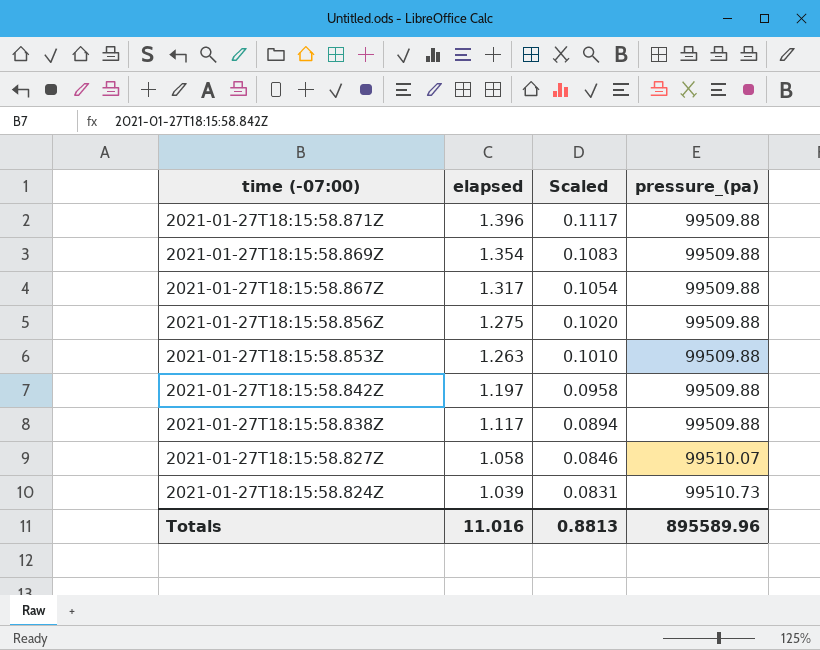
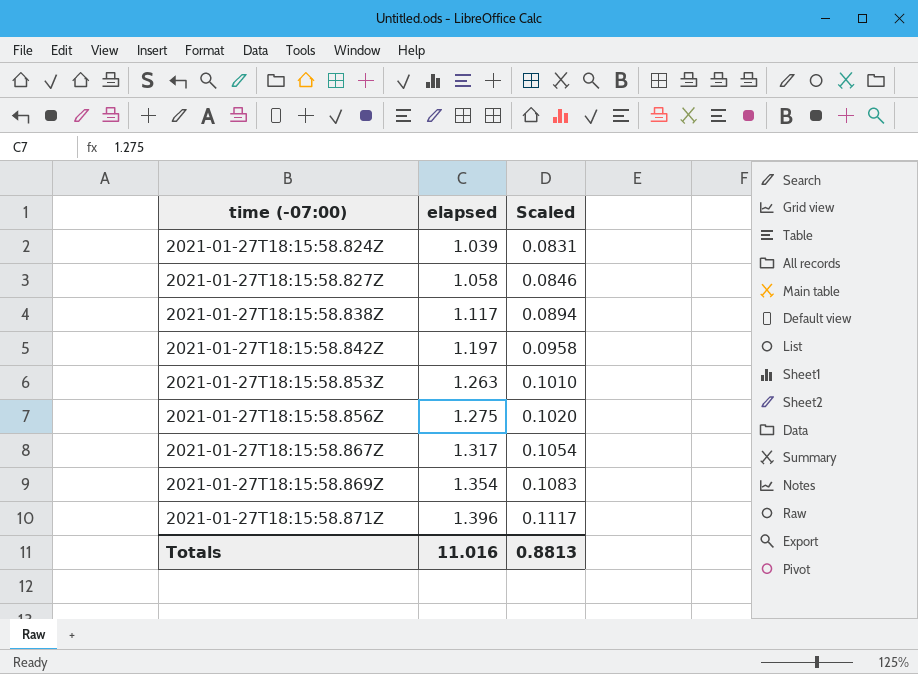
row order: time (-07:00) descending -> time (-07:00) ascending
column pressure_(pa) | position: 4 -> none

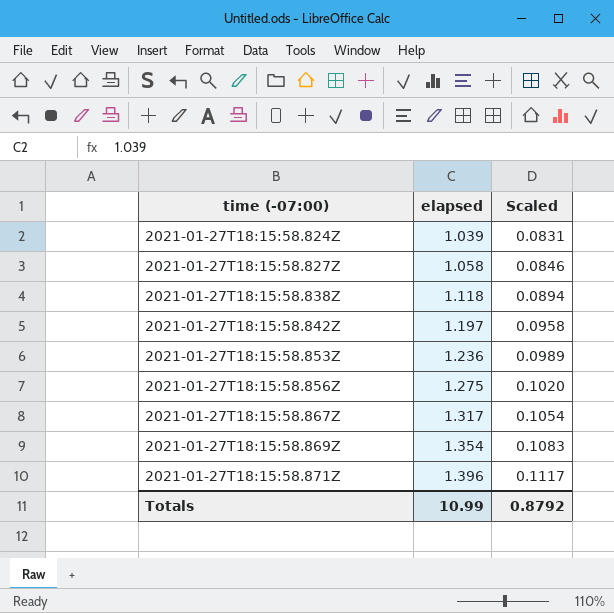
2021-01-27T18:15:58.838Z | elapsed: 1.117 -> 1.118
2021-01-27T18:15:58.853Z | elapsed: 1.263 -> 1.236
2021-01-27T18:15:58.853Z | Scaled: 0.1010 -> 0.0989
Totals | elapsed: 11.016 -> 10.99
Totals | Scaled: 0.8813 -> 0.8792

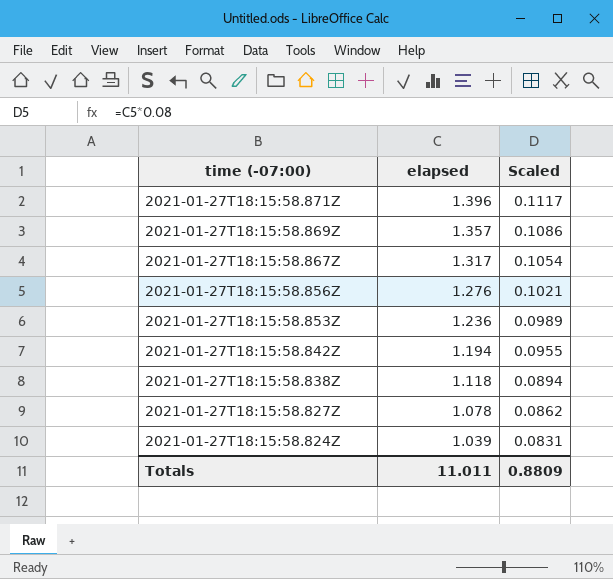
row order: time (-07:00) ascending -> time (-07:00) descending
2021-01-27T18:15:58.869Z | elapsed: 1.354 -> 1.357
2021-01-27T18:15:58.869Z | Scaled: 0.1083 -> 0.1086
2021-01-27T18:15:58.856Z | elapsed: 1.275 -> 1.276
2021-01-27T18:15:58.856Z | Scaled: 0.1020 -> 0.1021
2021-01-27T18:15:58.842Z | elapsed: 1.197 -> 1.194
2021-01-27T18:15:58.842Z | Scaled: 0.0958 -> 0.0955
2021-01-27T18:15:58.827Z | elapsed: 1.058 -> 1.078
2021-01-27T18:15:58.827Z | Scaled: 0.0846 -> 0.0862
Totals | elapsed: 10.99 -> 11.011
Totals | Scaled: 0.8792 -> 0.8809

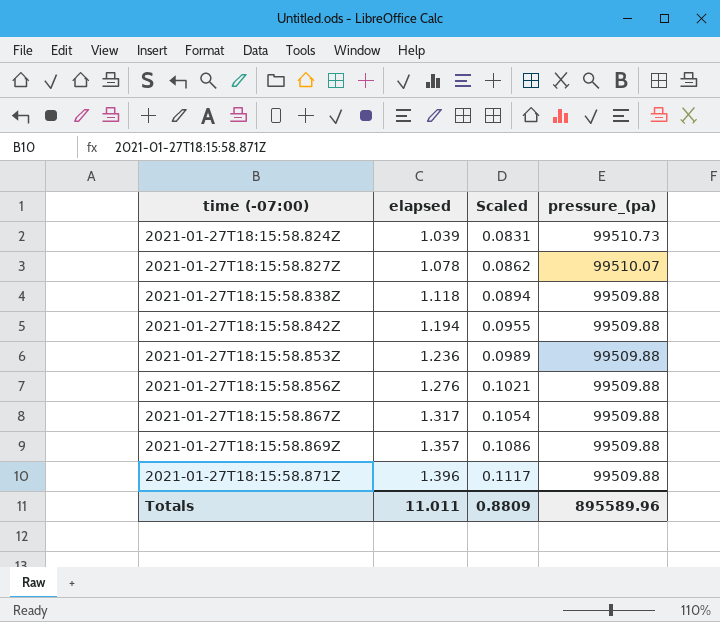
row order: time (-07:00) descending -> time (-07:00) ascending
column pressure_(pa) | position: none -> 4

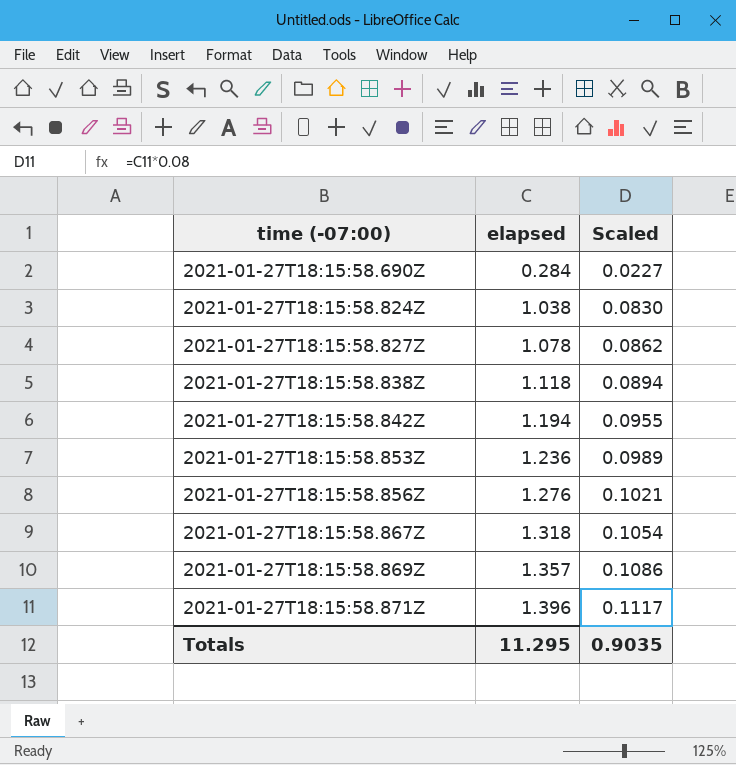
column pressure_(pa) | position: 4 -> none
row 2021-01-27T18:15:58.690Z: none -> 0.284 | 0.0227
2021-01-27T18:15:58.824Z | elapsed: 1.039 -> 1.038
2021-01-27T18:15:58.824Z | Scaled: 0.0831 -> 0.0830
2021-01-27T18:15:58.867Z | elapsed: 1.317 -> 1.318
Totals | elapsed: 11.011 -> 11.295
Totals | Scaled: 0.8809 -> 0.9035

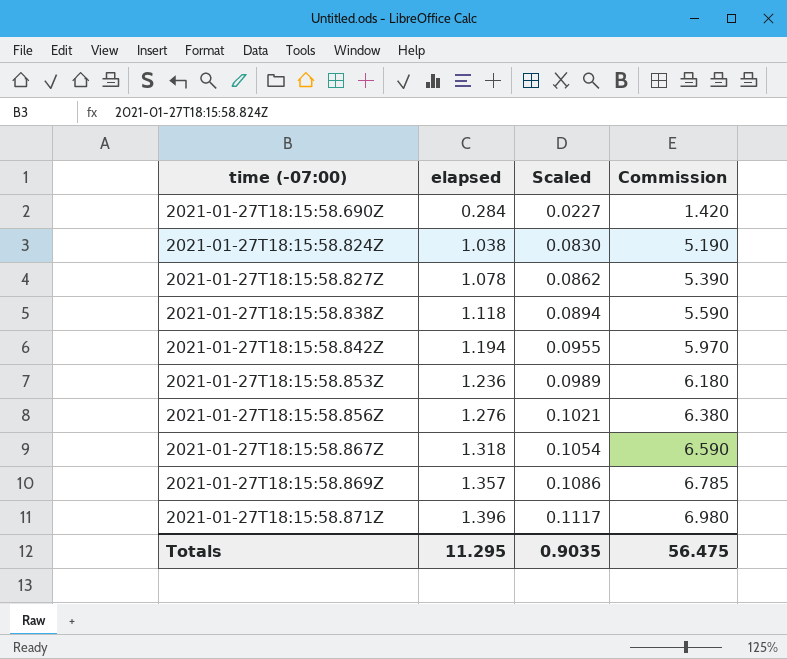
column Commission | formula: none -> [elapsed] * 5

